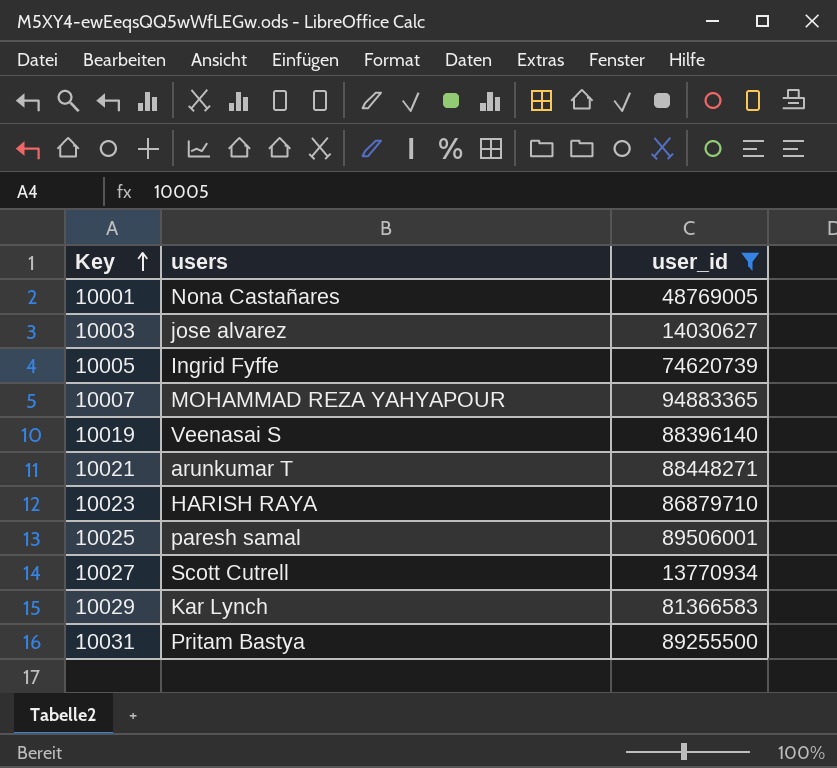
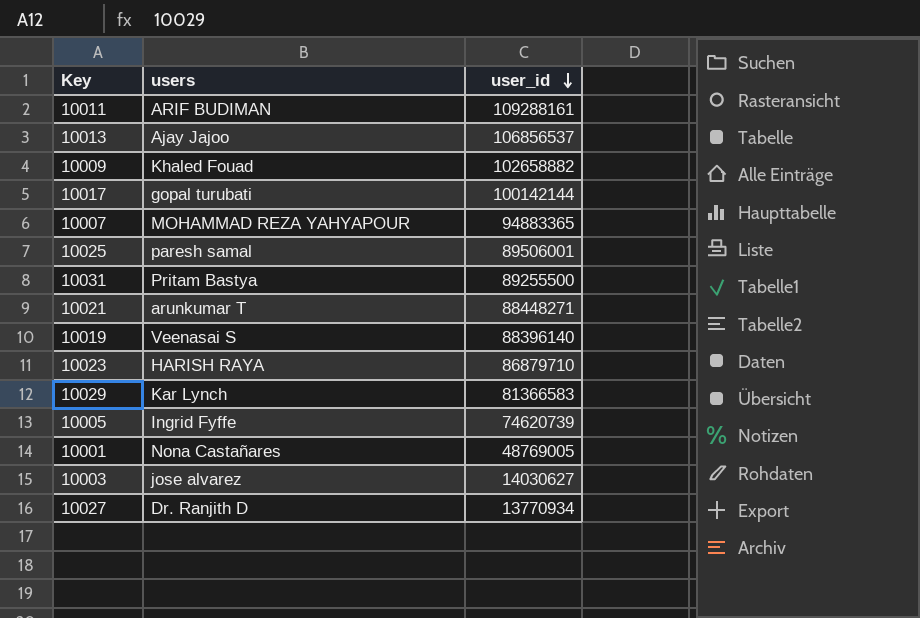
filter: user_id <= 94883365 -> none
row order: Key ascending -> user_id descending
10027 | users: Scott Cutrell -> Dr. Ranjith D

